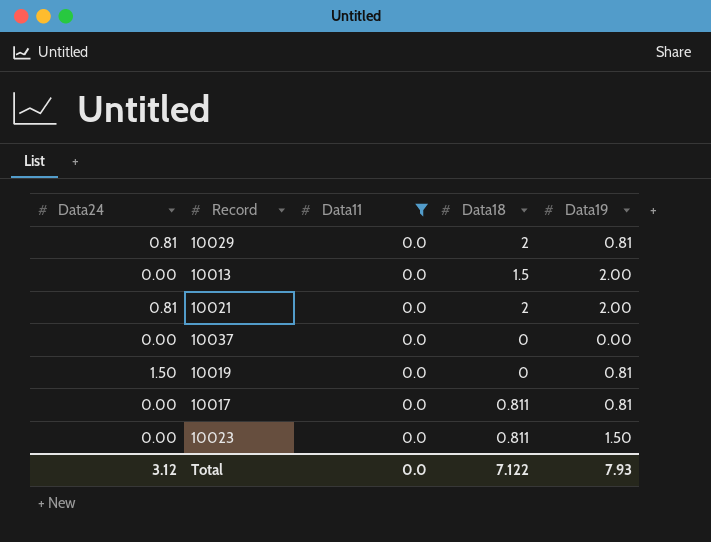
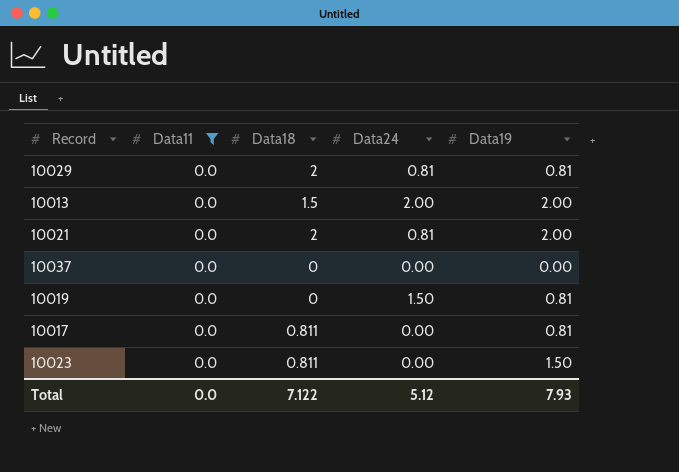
column Data24 | position: 1 -> 4
10013 | Data24: 0.00 -> 2.00
Total | Data24: 3.12 -> 5.12

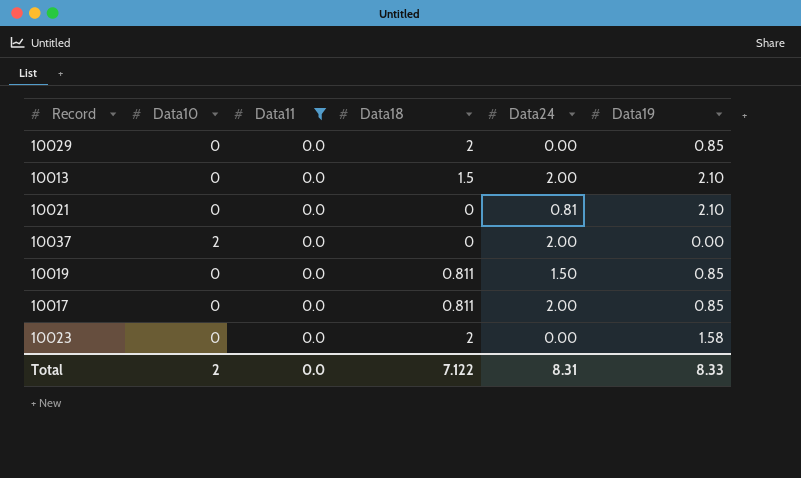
column Data10 | position: none -> 2
10029 | Data24: 0.81 -> 0.00
10029 | Data19: 0.81 -> 0.85
10013 | Data19: 2.00 -> 2.10
10021 | Data18: 2 -> 0
10021 | Data19: 2.00 -> 2.10
10037 | Data24: 0.00 -> 2.00
10019 | Data18: 0 -> 0.811
10019 | Data19: 0.81 -> 0.85
10017 | Data24: 0.00 -> 2.00
10017 | Data19: 0.81 -> 0.85
10023 | Data18: 0.811 -> 2
10023 | Data19: 1.50 -> 1.58
Total | Data24: 5.12 -> 8.31
Total | Data19: 7.93 -> 8.33

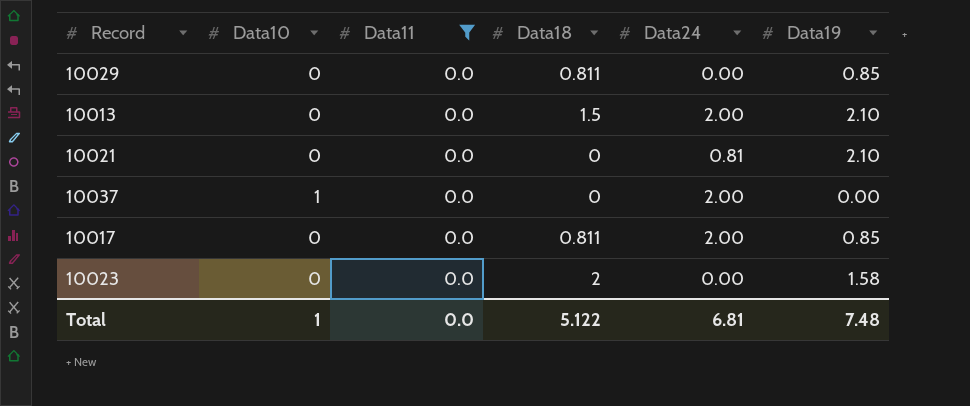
row 10019: 0 | 0.0 | 0.811 | 1.50 | 0.85 -> none
10029 | Data18: 2 -> 0.811
10037 | Data10: 2 -> 1
Total | Data10: 2 -> 1
Total | Data18: 7.122 -> 5.122
Total | Data24: 8.31 -> 6.81
Total | Data19: 8.33 -> 7.48

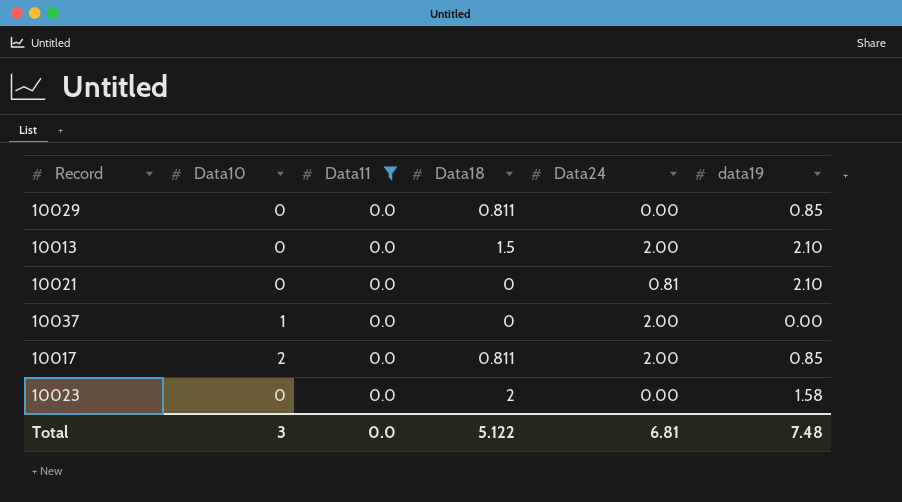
column name: Data19 -> data19
10017 | Data10: 0 -> 2
Total | Data10: 1 -> 3

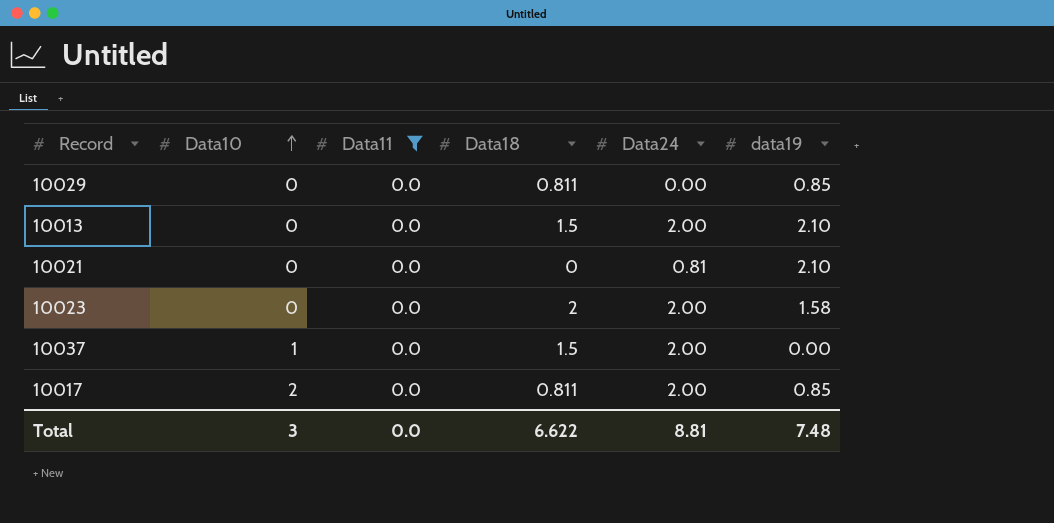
row order: none -> Data10 ascending
10023 | Data24: 0.00 -> 2.00
10037 | Data18: 0 -> 1.5
Total | Data18: 5.122 -> 6.622
Total | Data24: 6.81 -> 8.81

